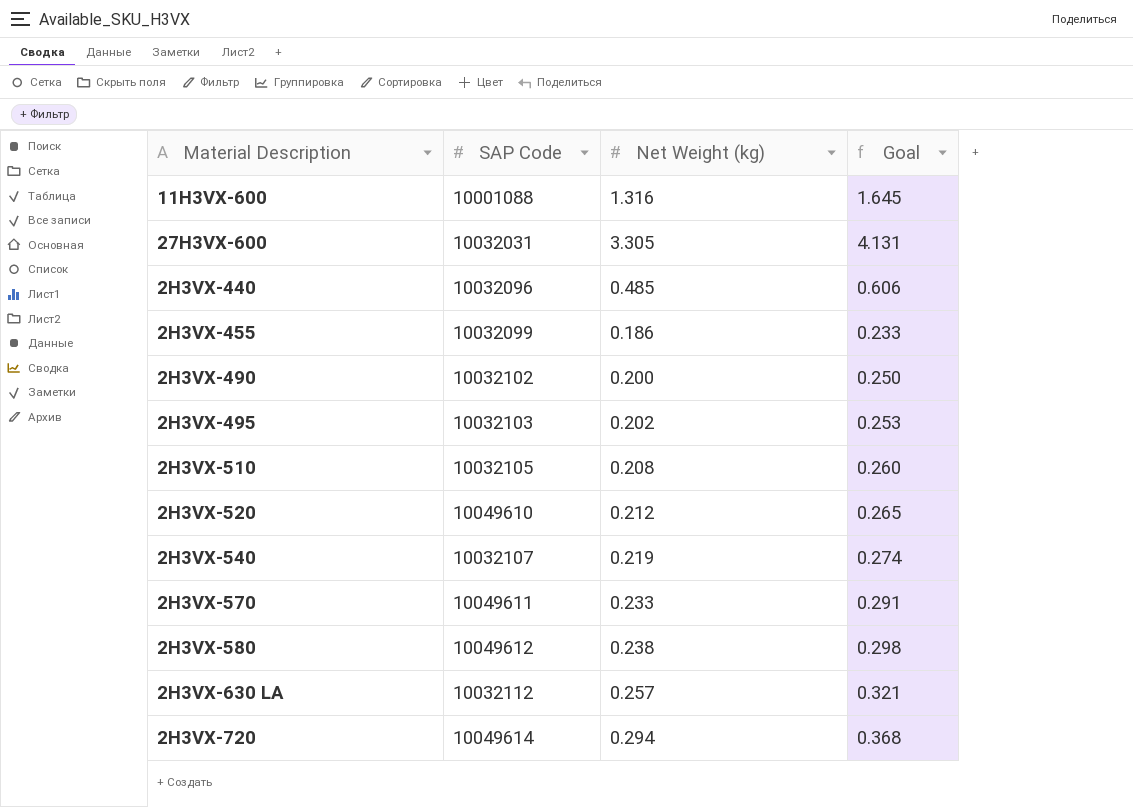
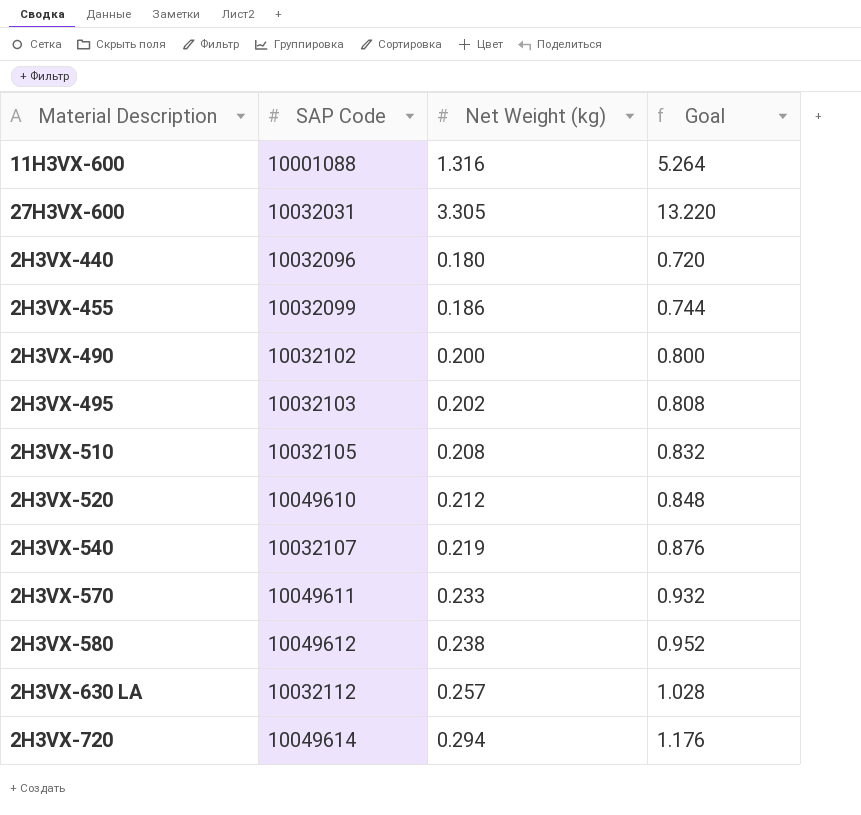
column Goal | formula: [Net Weight (kg)] * 1.25 -> [Net Weight (kg)] * 4
2H3VX-440 | Net Weight (kg): 0.485 -> 0.180

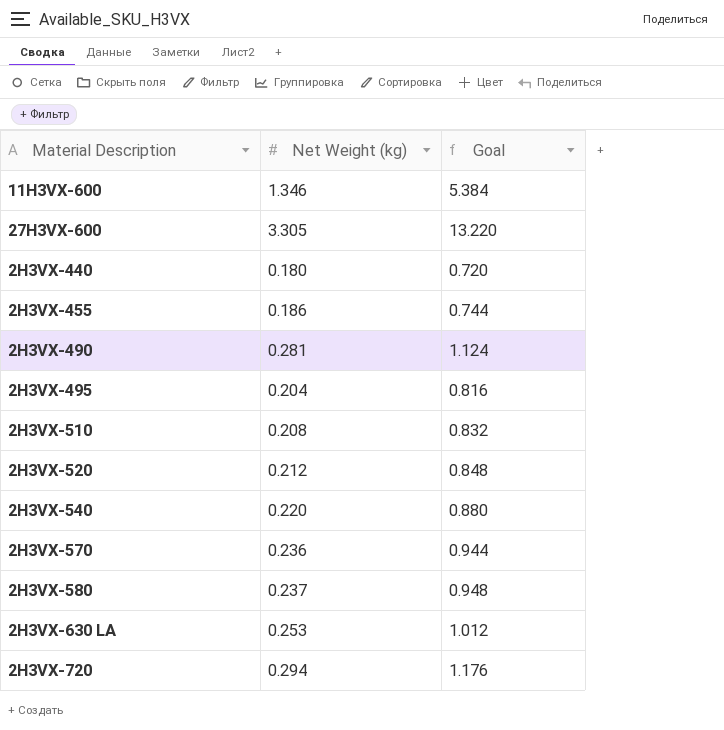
column SAP Code | position: 2 -> none
11H3VX-600 | Net Weight (kg): 1.316 -> 1.346
11H3VX-600 | Goal: 5.264 -> 5.384
2H3VX-490 | Net Weight (kg): 0.200 -> 0.281
2H3VX-490 | Goal: 0.800 -> 1.124
2H3VX-495 | Net Weight (kg): 0.202 -> 0.204
2H3VX-495 | Goal: 0.808 -> 0.816
2H3VX-540 | Net Weight (kg): 0.219 -> 0.220
2H3VX-540 | Goal: 0.876 -> 0.880
2H3VX-570 | Net Weight (kg): 0.233 -> 0.236
2H3VX-570 | Goal: 0.932 -> 0.944
2H3VX-580 | Net Weight (kg): 0.238 -> 0.237
2H3VX-580 | Goal: 0.952 -> 0.948
2H3VX-630 LA | Net Weight (kg): 0.257 -> 0.253
2H3VX-630 LA | Goal: 1.028 -> 1.012

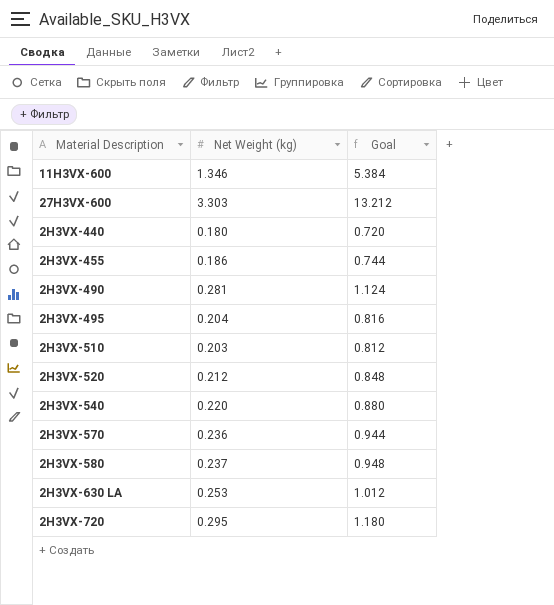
27H3VX-600 | Net Weight (kg): 3.305 -> 3.303
27H3VX-600 | Goal: 13.220 -> 13.212
2H3VX-510 | Net Weight (kg): 0.208 -> 0.203
2H3VX-510 | Goal: 0.832 -> 0.812
2H3VX-720 | Net Weight (kg): 0.294 -> 0.295
2H3VX-720 | Goal: 1.176 -> 1.180

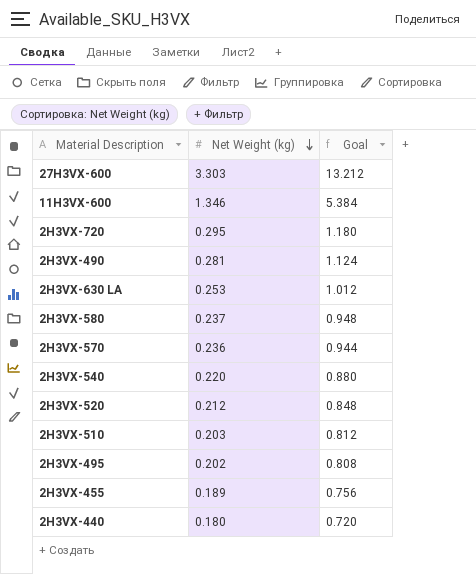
row order: none -> Net Weight (kg) descending
2H3VX-495 | Net Weight (kg): 0.204 -> 0.202
2H3VX-495 | Goal: 0.816 -> 0.808
2H3VX-455 | Net Weight (kg): 0.186 -> 0.189
2H3VX-455 | Goal: 0.744 -> 0.756

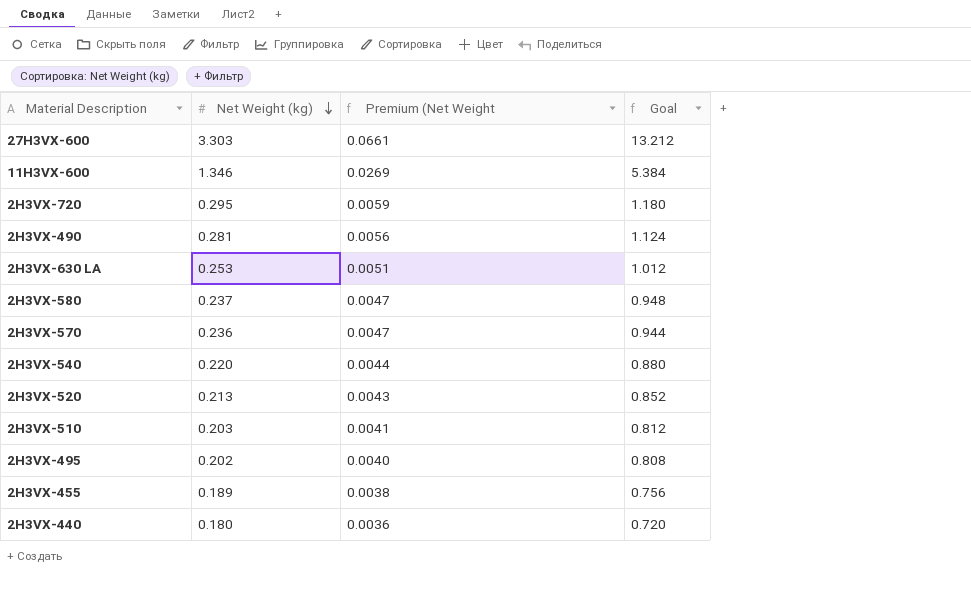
column Premium (Net Weight | formula: none -> [Net Weight (kg)] * 0.02
2H3VX-520 | Net Weight (kg): 0.212 -> 0.213
2H3VX-520 | Goal: 0.848 -> 0.852

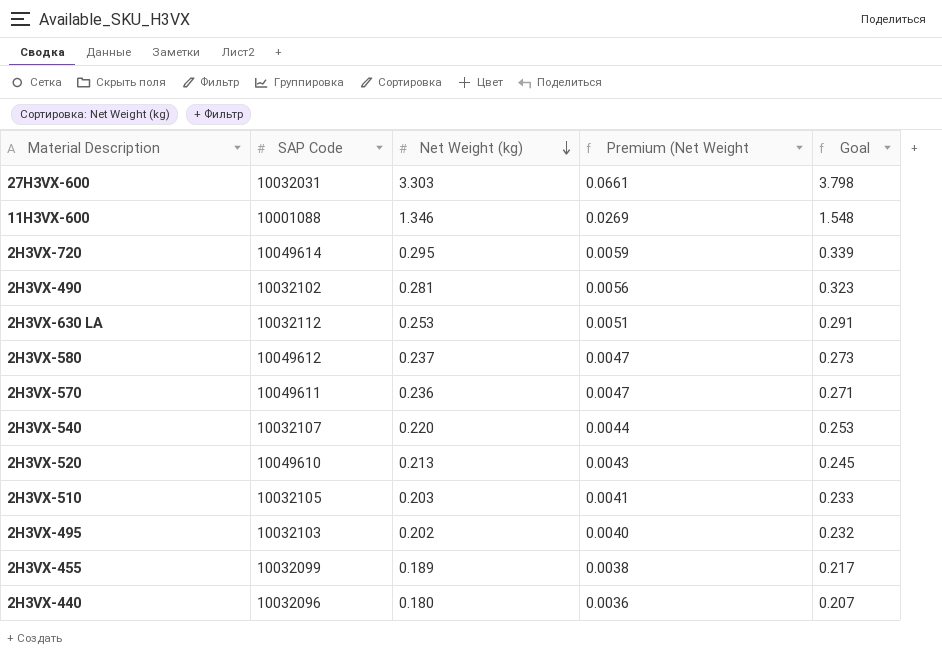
column SAP Code | position: none -> 2
column Goal | formula: [Net Weight (kg)] * 4 -> [Net Weight (kg)] * 1.15

